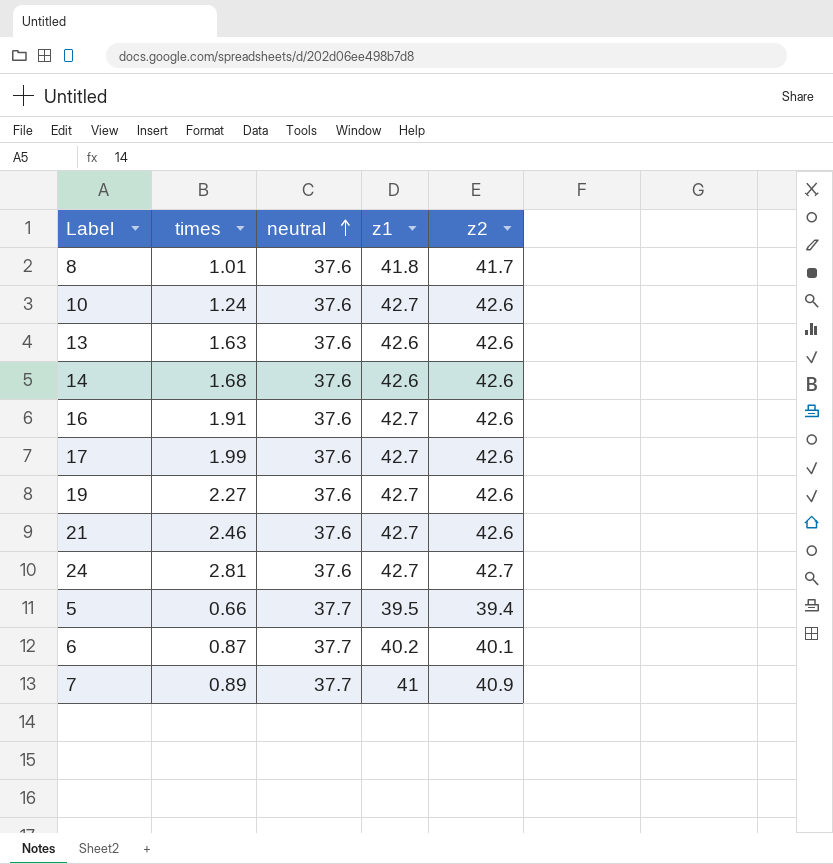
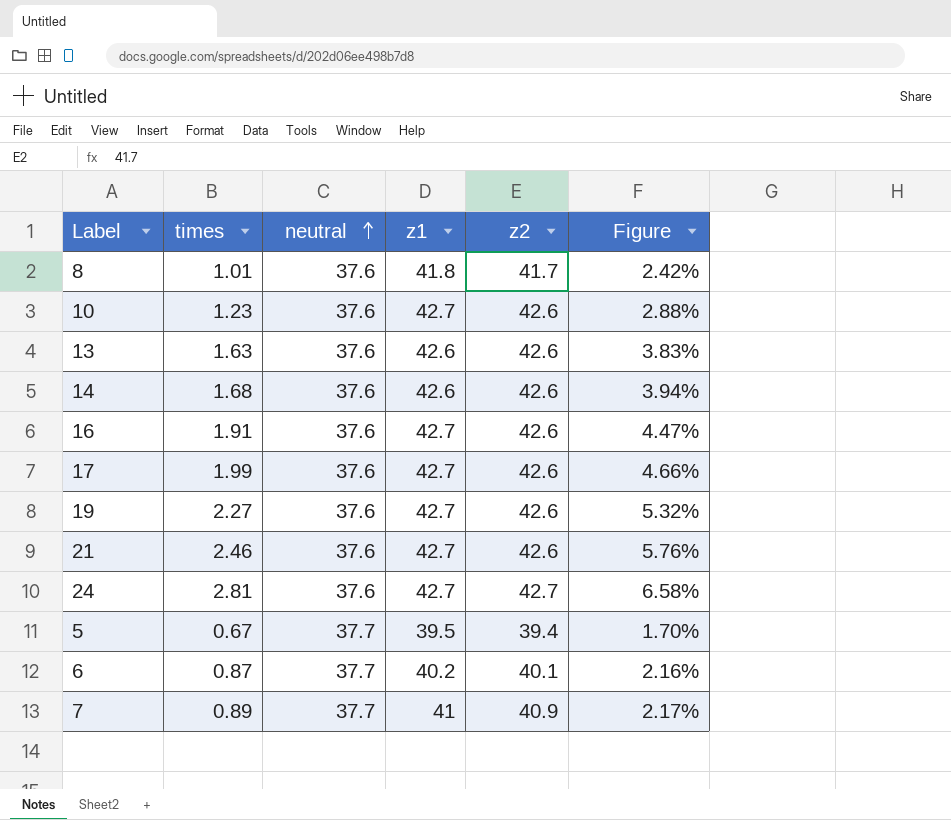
column Figure | formula: none -> [times] / [z1]
10 | times: 1.24 -> 1.23
5 | times: 0.66 -> 0.67

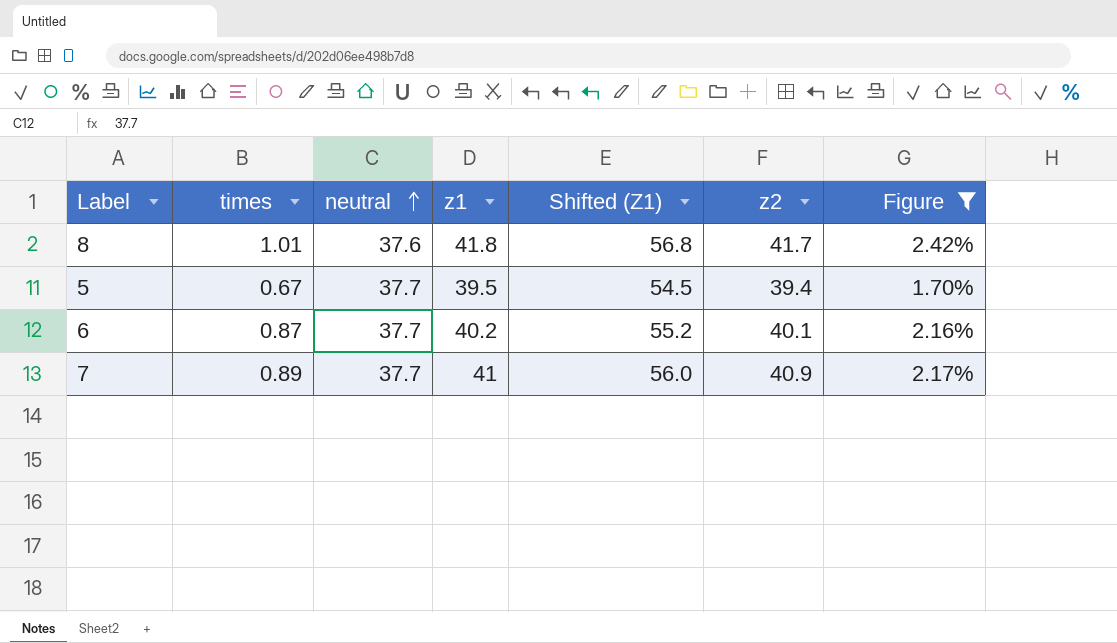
filter: none -> Figure <= 2.42%
column Shifted (Z1) | formula: none -> [z1] + 15

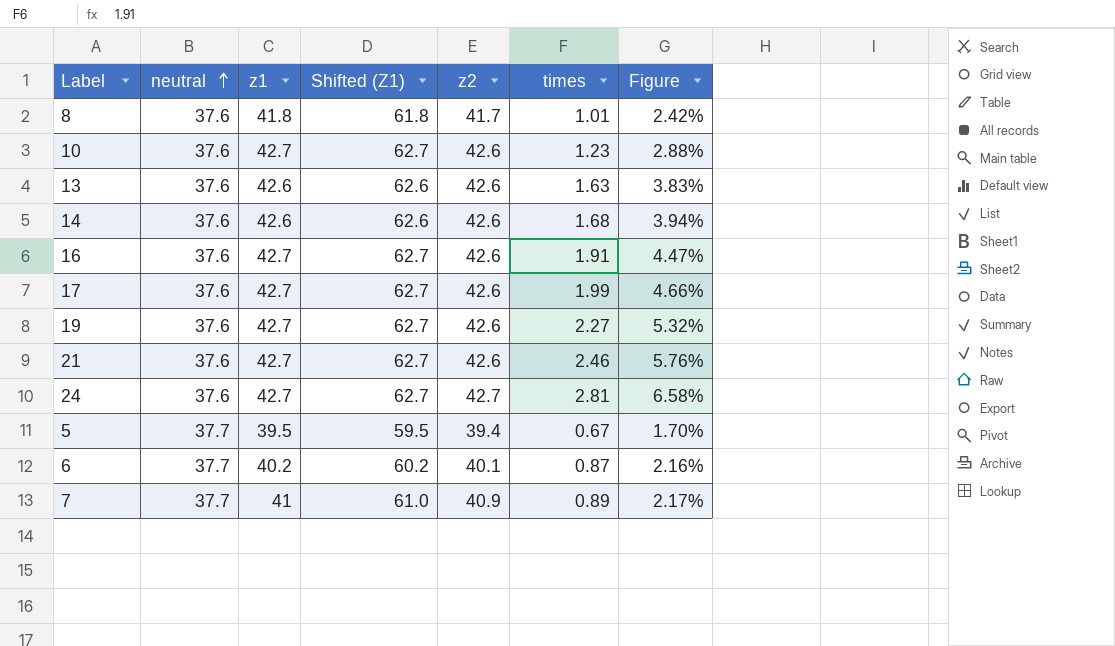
filter: Figure <= 2.42% -> none
column Shifted (Z1) | formula: [z1] + 15 -> [z1] + 20
column times | position: 2 -> 6

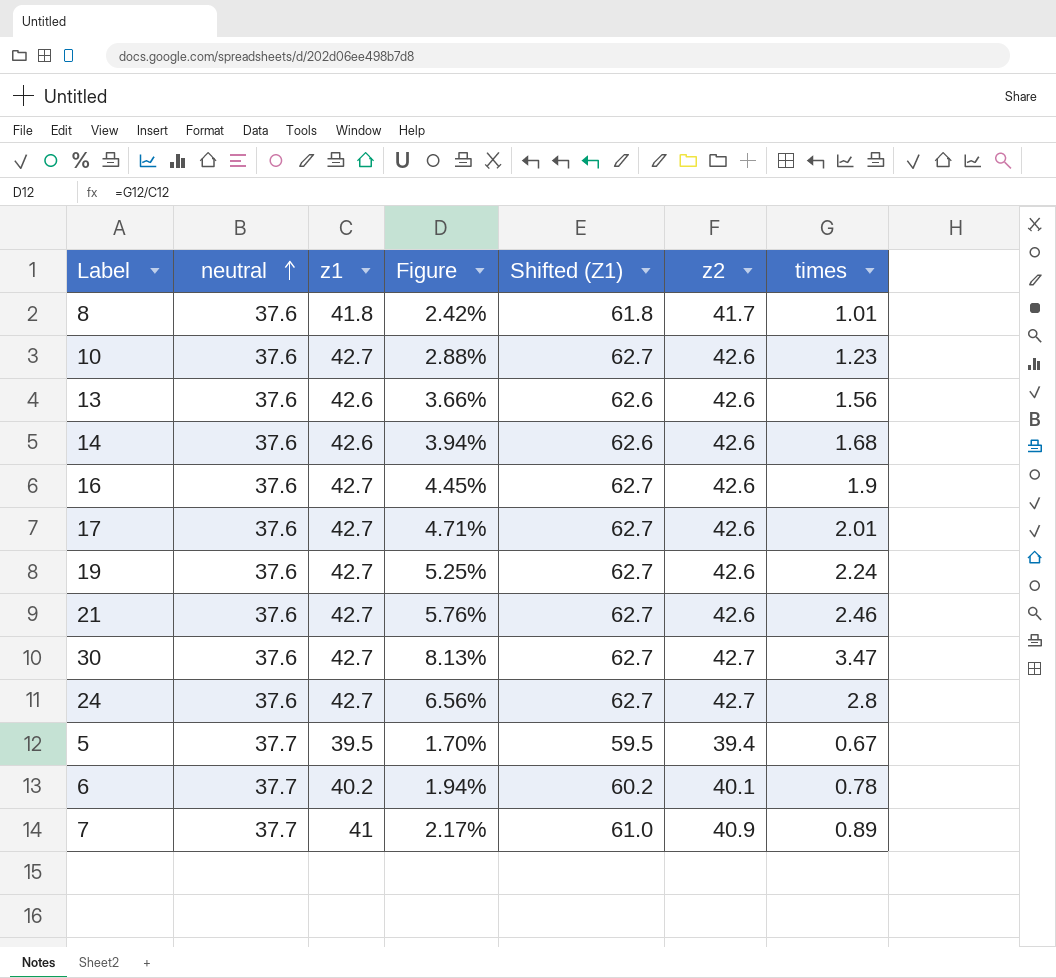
column Figure | position: 7 -> 4
13 | Figure: 3.83% -> 3.66%
13 | times: 1.63 -> 1.56
16 | Figure: 4.47% -> 4.45%
16 | times: 1.91 -> 1.9
17 | Figure: 4.66% -> 4.71%
17 | times: 1.99 -> 2.01
19 | Figure: 5.32% -> 5.25%
19 | times: 2.27 -> 2.24
row 30: none -> 37.6 | 42.7 | 8.13% | 62.7 | 42.7 | 3.47
24 | Figure: 6.58% -> 6.56%
24 | times: 2.81 -> 2.8
6 | Figure: 2.16% -> 1.94%
6 | times: 0.87 -> 0.78

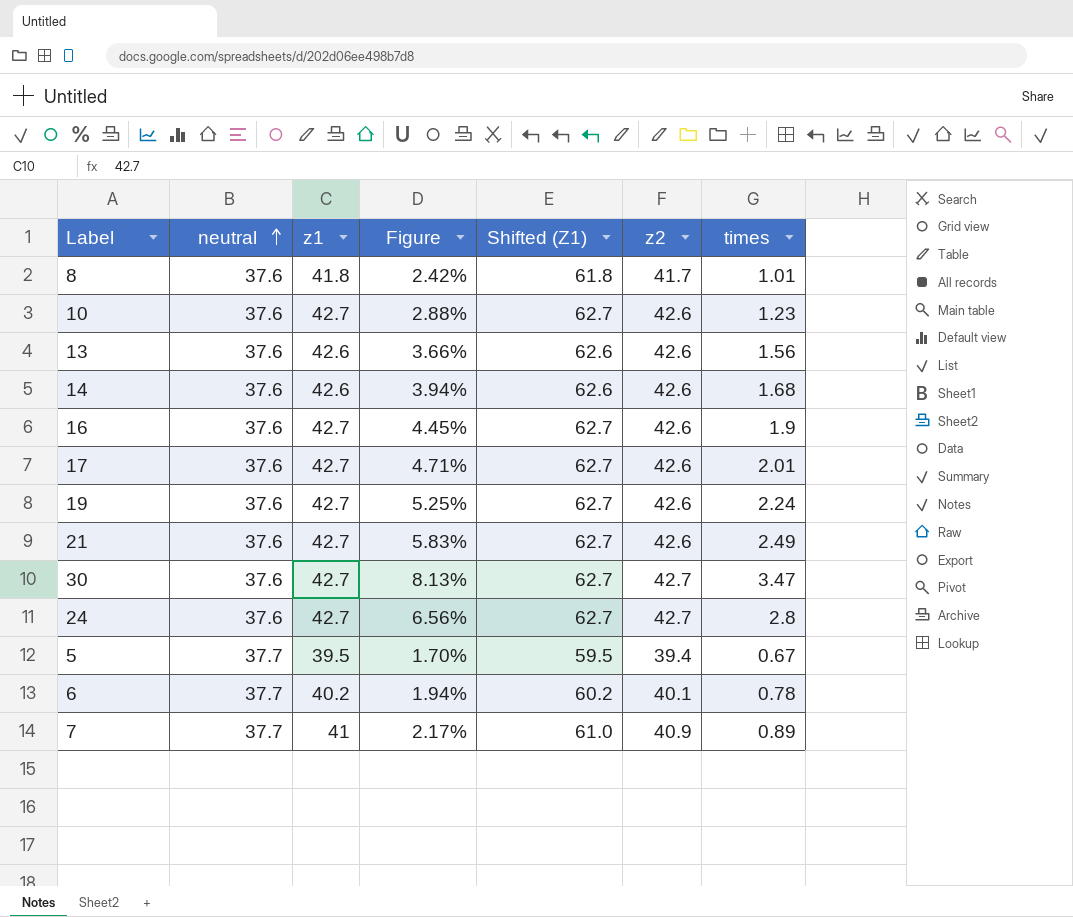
21 | Figure: 5.76% -> 5.83%
21 | times: 2.46 -> 2.49

